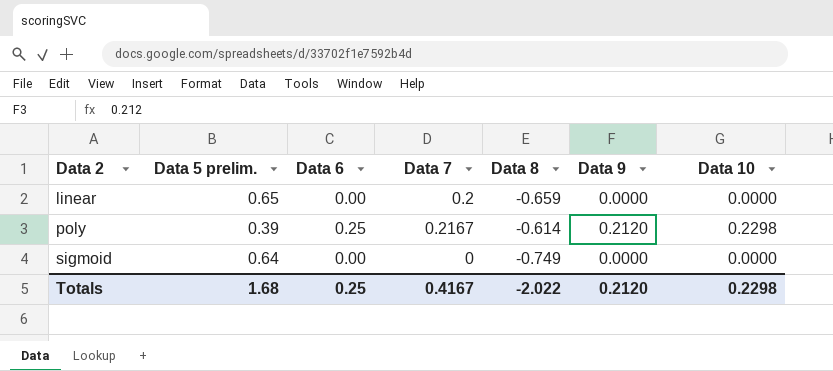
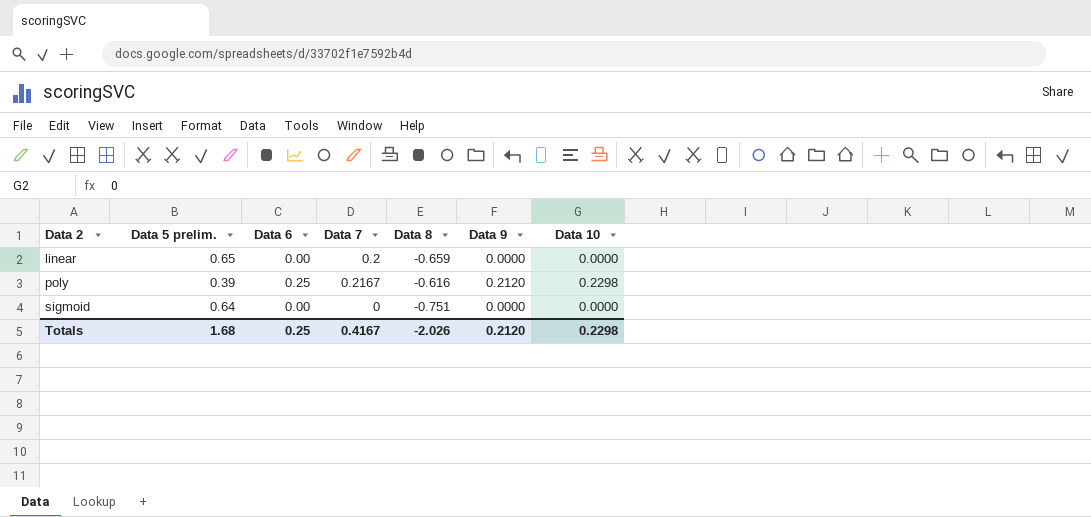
poly | Data 8: -0.614 -> -0.616
sigmoid | Data 8: -0.749 -> -0.751
Totals | Data 8: -2.022 -> -2.026

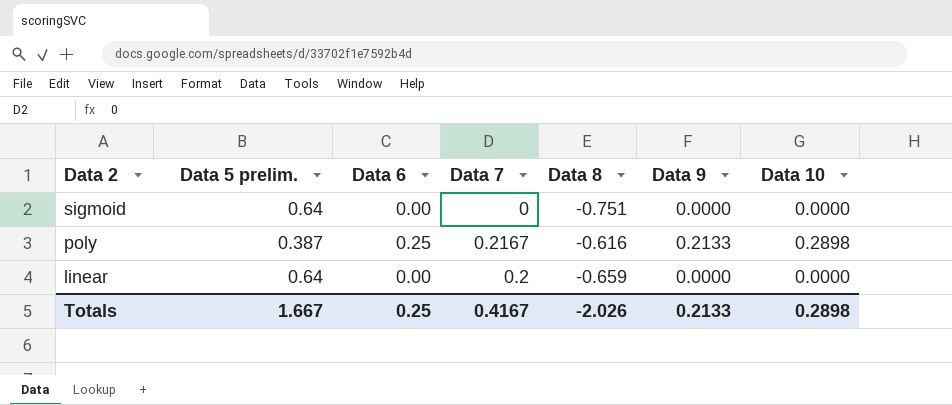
row order: Data 2 ascending -> Data 2 descending
poly | Data 5 prelim.: 0.39 -> 0.387
poly | Data 9: 0.2120 -> 0.2133
poly | Data 10: 0.2298 -> 0.2898
linear | Data 5 prelim.: 0.65 -> 0.64
Totals | Data 5 prelim.: 1.68 -> 1.667
Totals | Data 9: 0.2120 -> 0.2133
Totals | Data 10: 0.2298 -> 0.2898

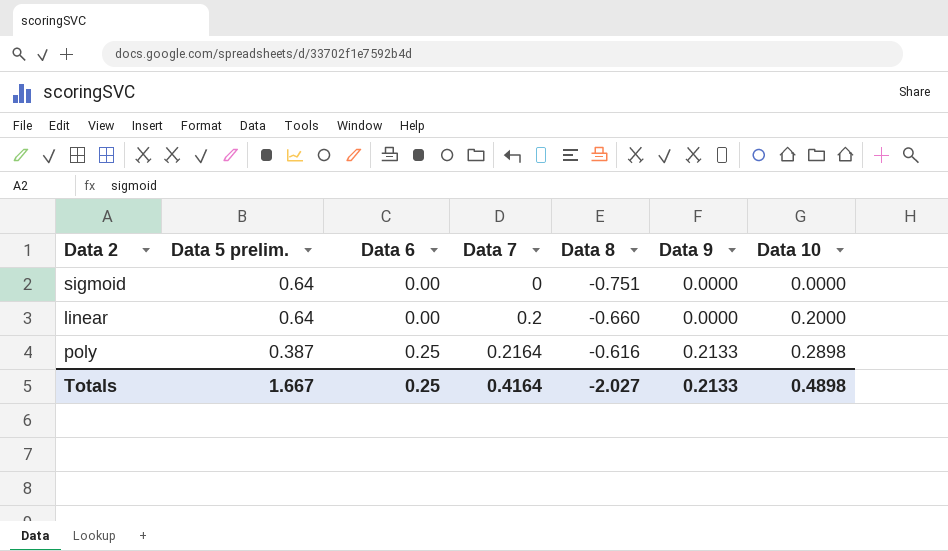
row order: Data 2 descending -> Data 5 prelim. descending
linear | Data 8: -0.659 -> -0.660
linear | Data 10: 0.0000 -> 0.2000
poly | Data 7: 0.2167 -> 0.2164
Totals | Data 7: 0.4167 -> 0.4164
Totals | Data 8: -2.026 -> -2.027
Totals | Data 10: 0.2898 -> 0.4898

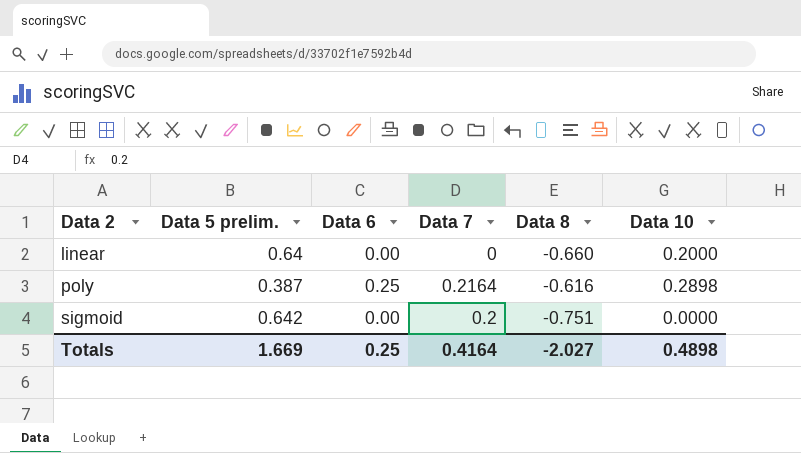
row order: Data 5 prelim. descending -> Data 2 ascending
column Data 9 | position: 6 -> none
linear | Data 7: 0.2 -> 0
sigmoid | Data 5 prelim.: 0.64 -> 0.642
sigmoid | Data 7: 0 -> 0.2
Totals | Data 5 prelim.: 1.667 -> 1.669

